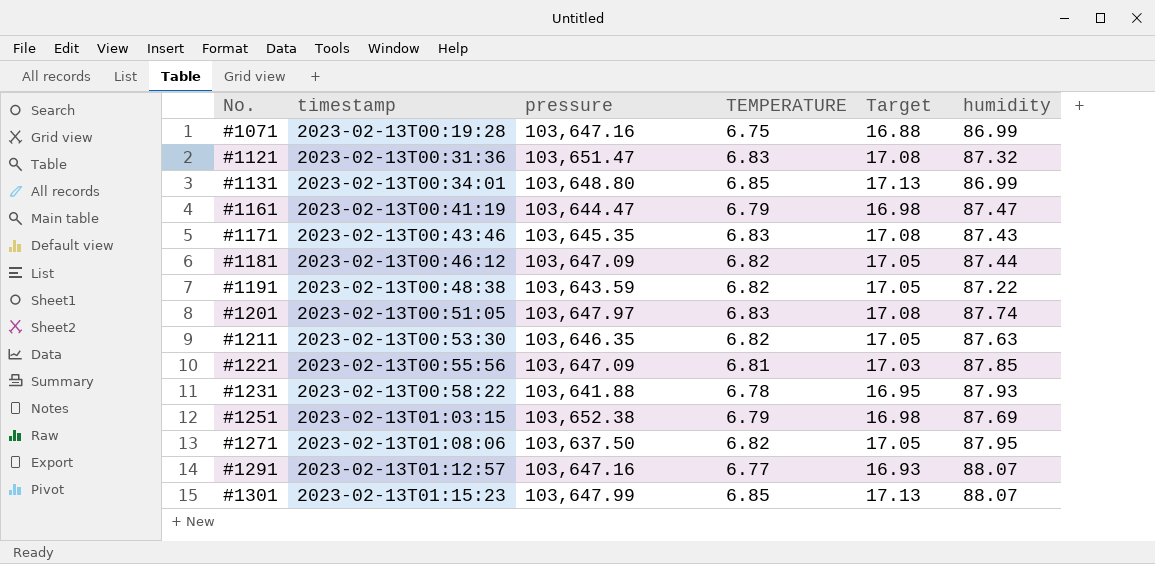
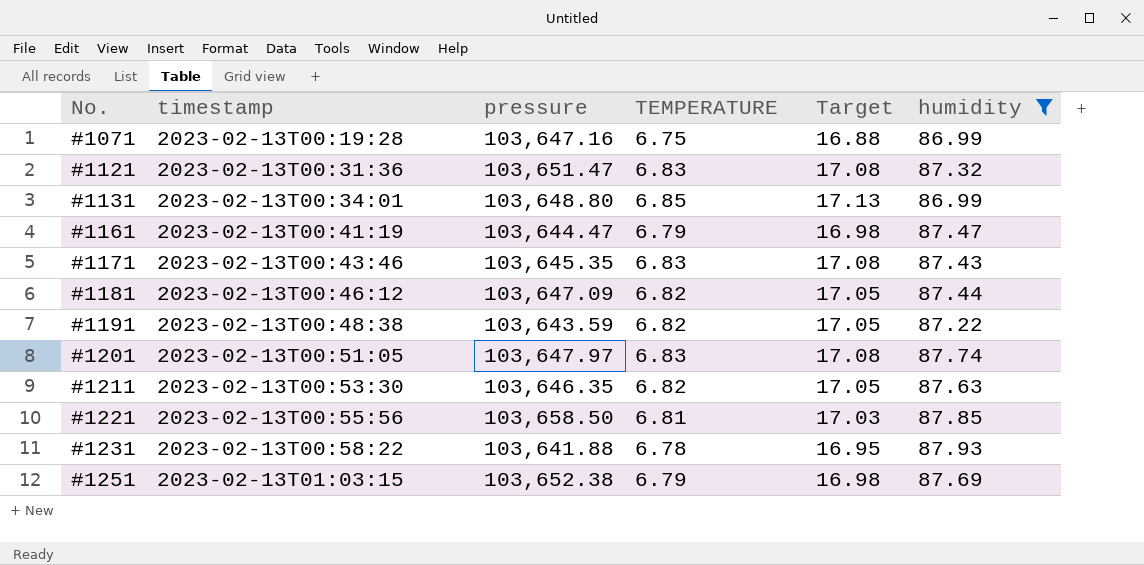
filter: none -> humidity <= 87.93
#1221 | pressure: 103,647.09 -> 103,658.50

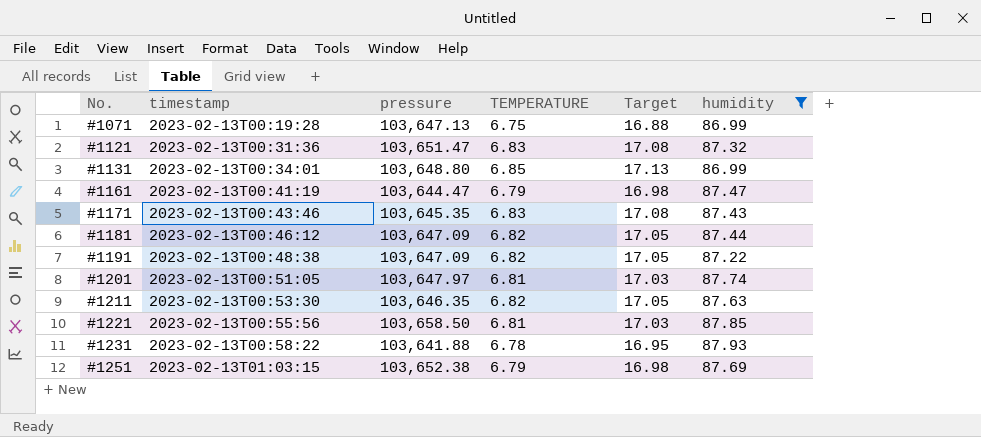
#1071 | pressure: 103,647.16 -> 103,647.13
#1191 | pressure: 103,643.59 -> 103,647.09
#1201 | TEMPERATURE: 6.83 -> 6.81
#1201 | Target: 17.08 -> 17.03

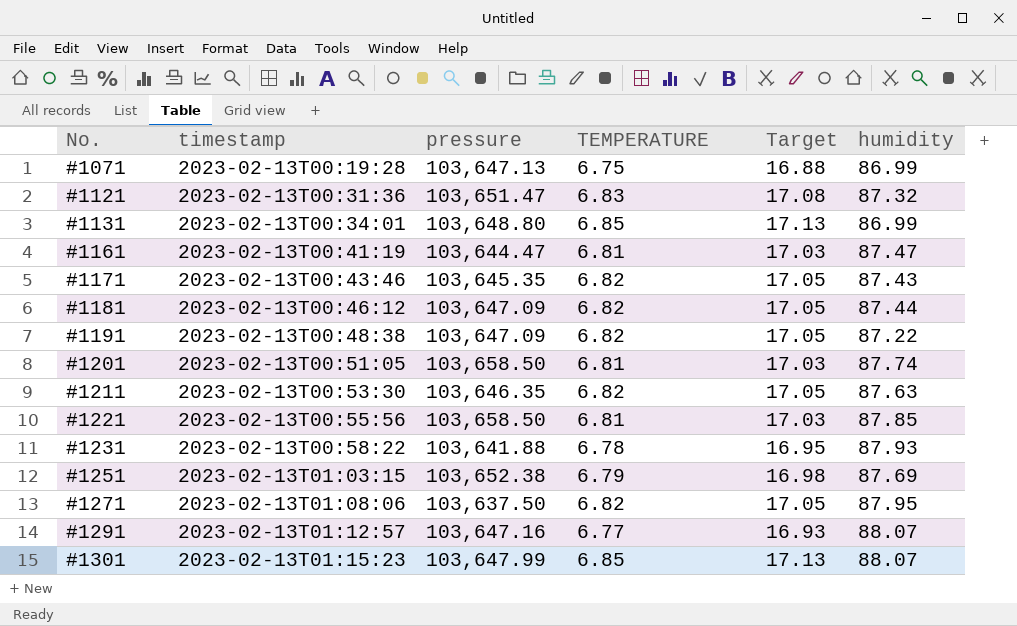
filter: humidity <= 87.93 -> none
#1161 | TEMPERATURE: 6.79 -> 6.81
#1161 | Target: 16.98 -> 17.03
#1171 | TEMPERATURE: 6.83 -> 6.82
#1171 | Target: 17.08 -> 17.05
#1201 | pressure: 103,647.97 -> 103,658.50

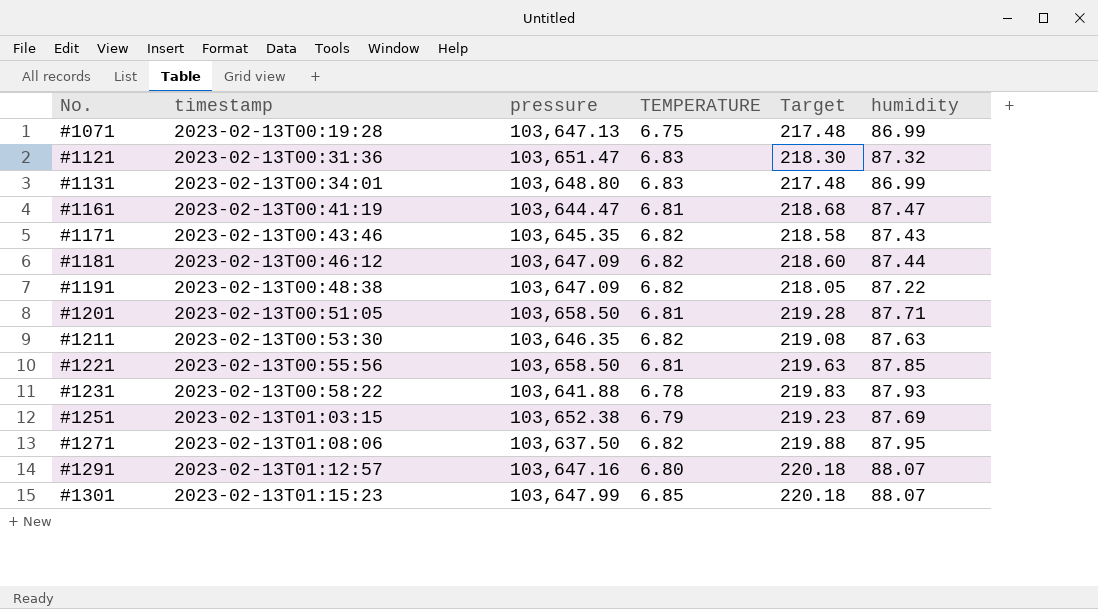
column Target | formula: [TEMPERATURE] * 2.5 -> [humidity] * 2.5
#1131 | TEMPERATURE: 6.85 -> 6.83
#1201 | humidity: 87.74 -> 87.71
#1291 | TEMPERATURE: 6.77 -> 6.80

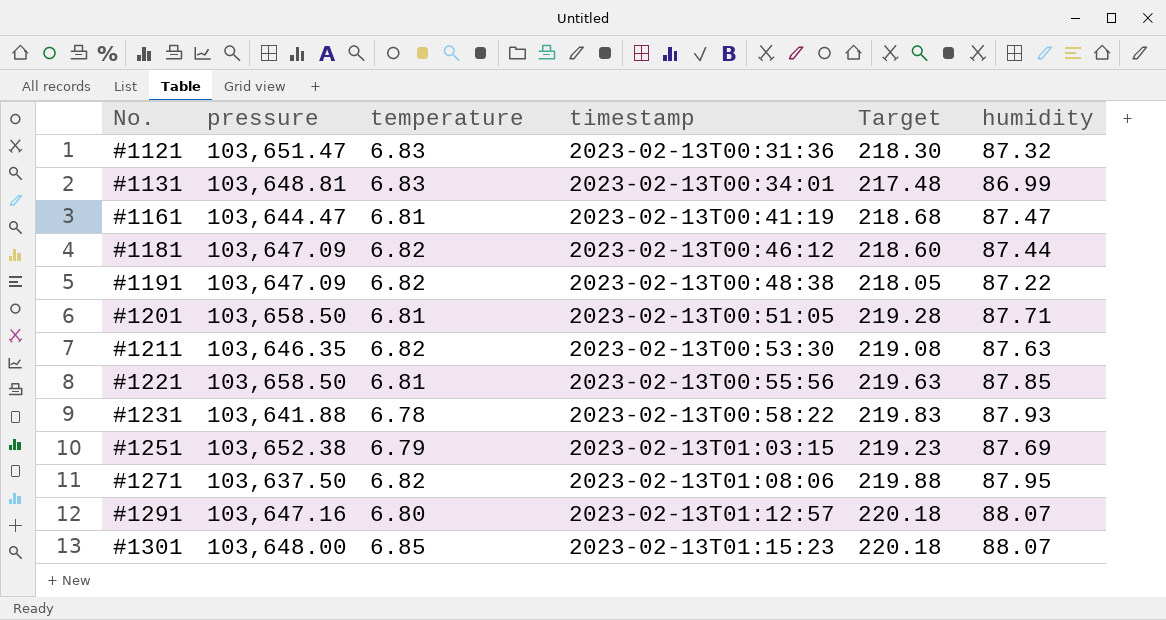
column name: TEMPERATURE -> temperature
column timestamp | position: 2 -> 4
row #1071: 2023-02-13T00:19:28 | 103,647.13 | 6.75 | 217.48 | 86.99 -> none
row #1171: 2023-02-13T00:43:46 | 103,645.35 | 6.82 | 218.58 | 87.43 -> none
#1131 | pressure: 103,648.80 -> 103,648.81
#1301 | pressure: 103,647.99 -> 103,648.00

